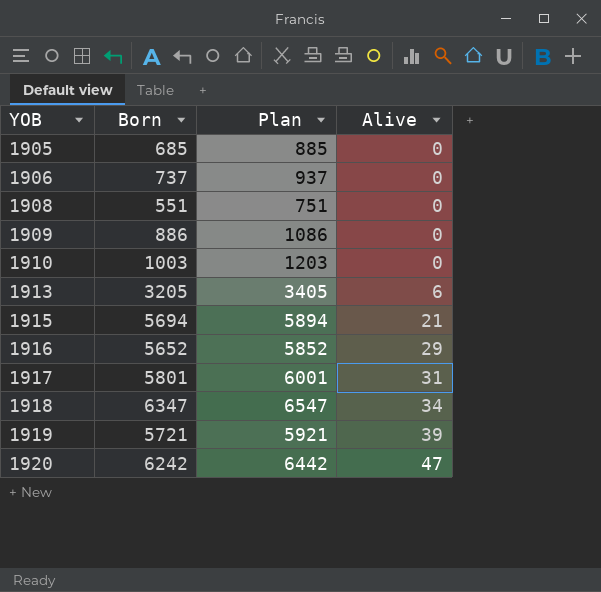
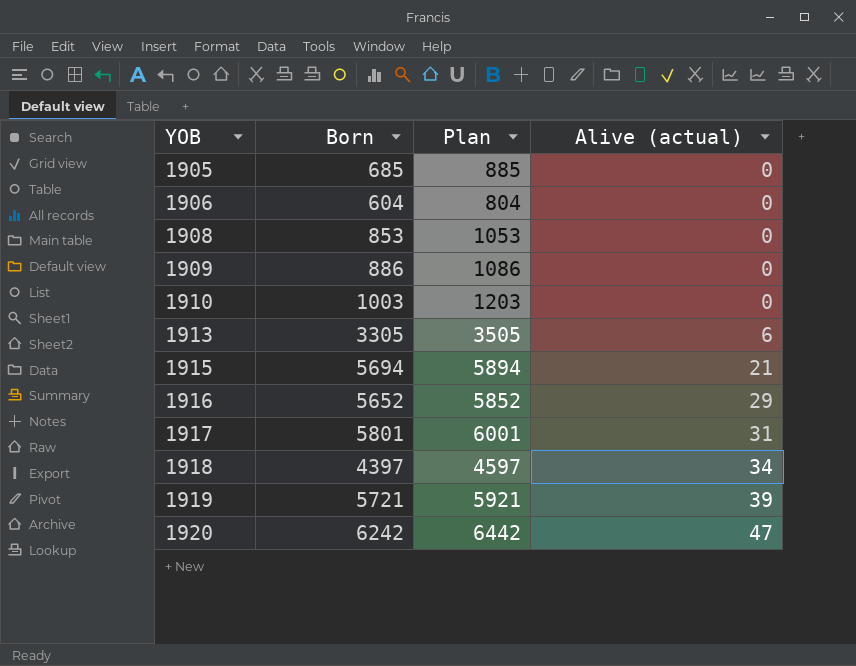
column name: Alive -> Alive (actual)
1906 | Born: 737 -> 604
1906 | Plan: 937 -> 804
1908 | Born: 551 -> 853
1908 | Plan: 751 -> 1053
1913 | Born: 3205 -> 3305
1913 | Plan: 3405 -> 3505
1918 | Born: 6347 -> 4397
1918 | Plan: 6547 -> 4597

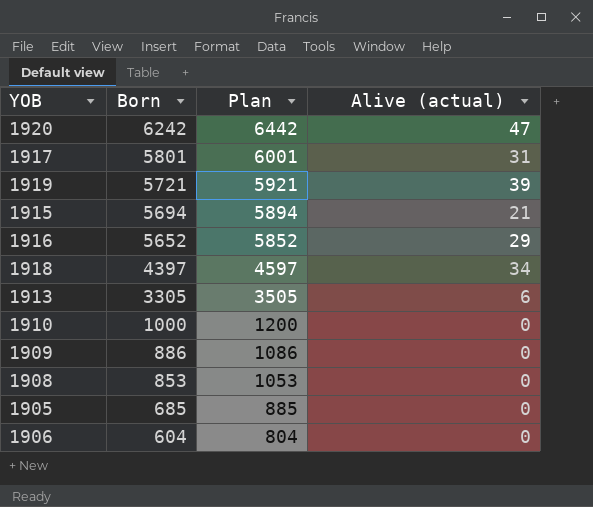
row order: YOB ascending -> Born descending
1910 | Born: 1003 -> 1000
1910 | Plan: 1203 -> 1200

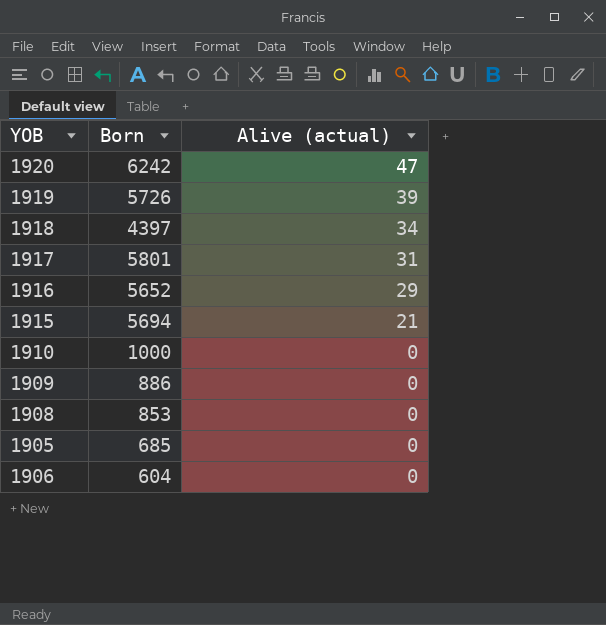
row order: Born descending -> Alive (actual) descending
column Plan | formula: [Born] + 200 -> none
row 1913: 3305 | 3505 | 6 -> none
1919 | Born: 5721 -> 5726

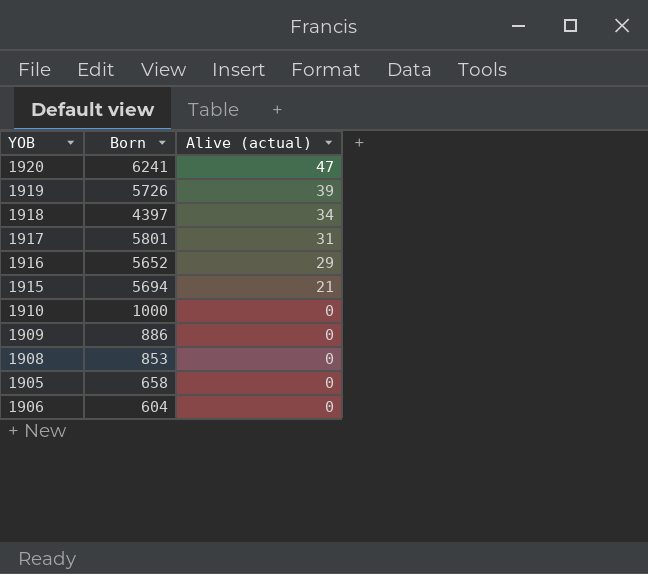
1920 | Born: 6242 -> 6241
1905 | Born: 685 -> 658

